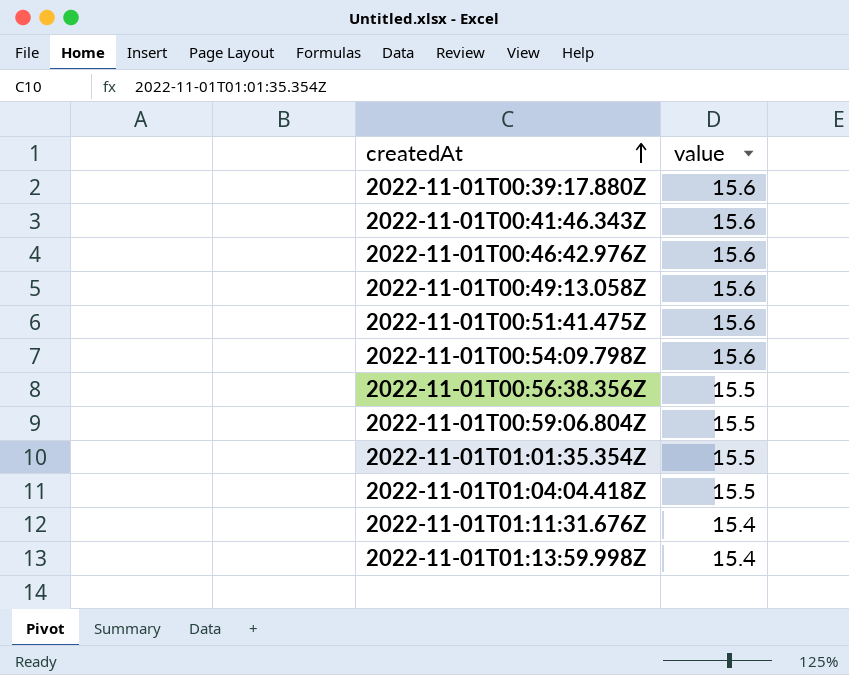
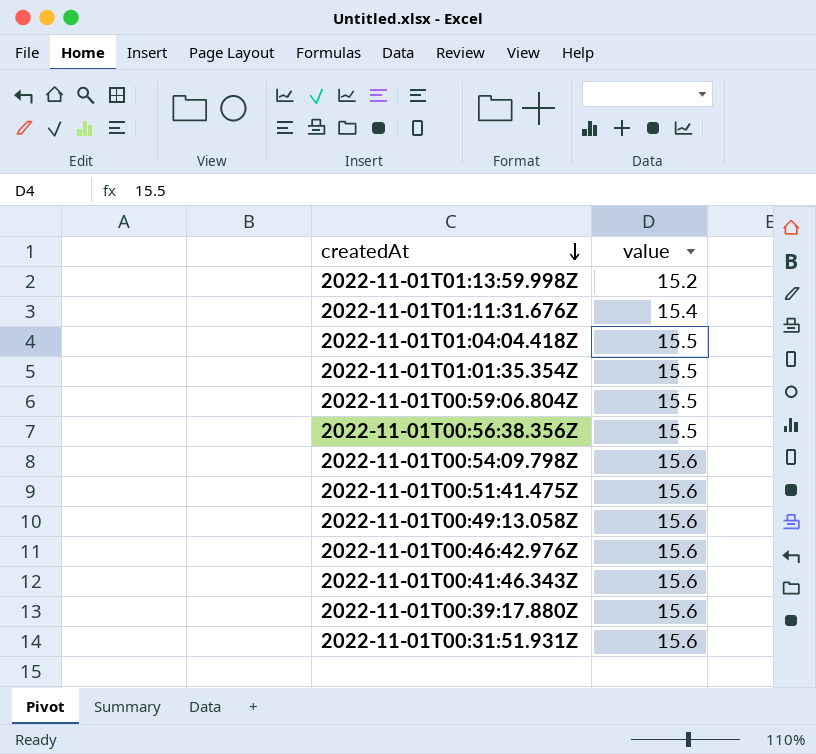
row order: createdAt ascending -> createdAt descending
2022-11-01T01:13:59.998Z | value: 15.4 -> 15.2
row 2022-11-01T00:31:51.931Z: none -> 15.6

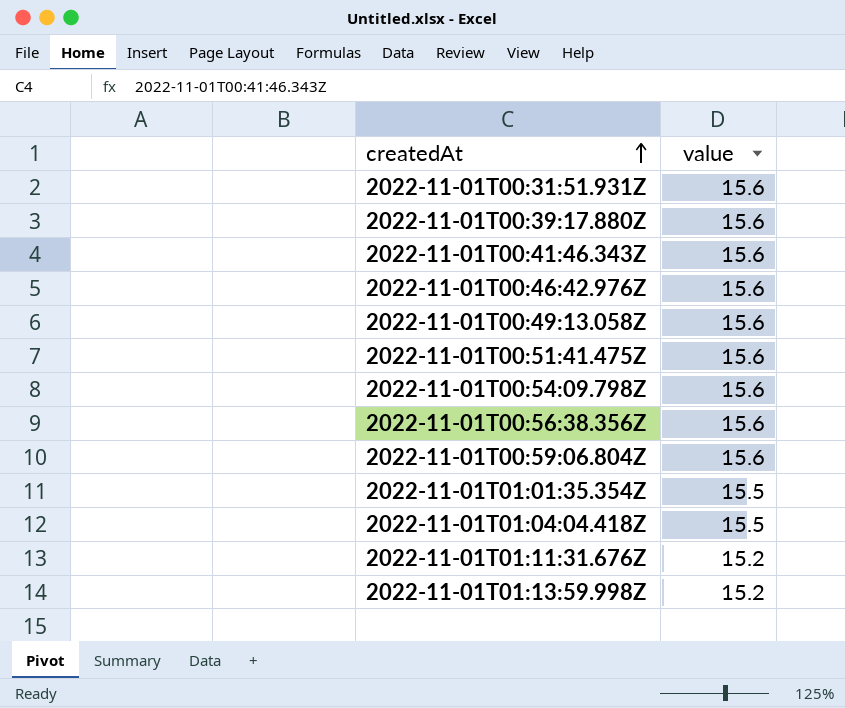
row order: createdAt descending -> createdAt ascending
2022-11-01T00:56:38.356Z | value: 15.5 -> 15.6
2022-11-01T00:59:06.804Z | value: 15.5 -> 15.6
2022-11-01T01:11:31.676Z | value: 15.4 -> 15.2

